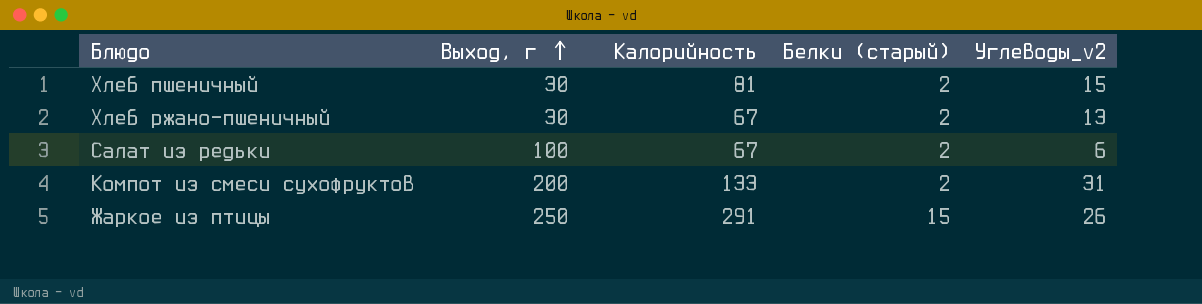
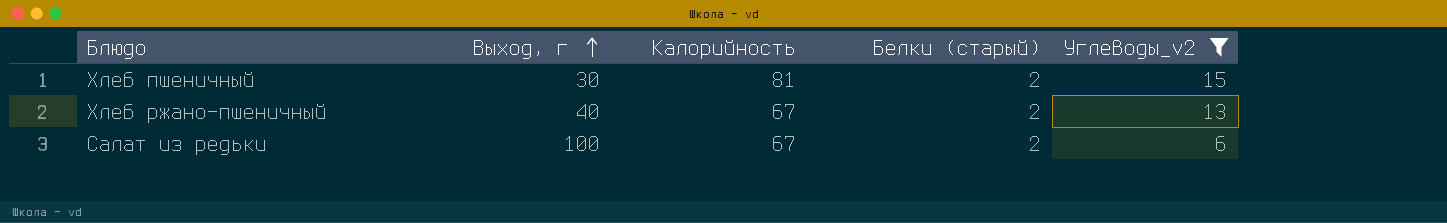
filter: none -> Углеводы_v2 <= 15
Хлеб ржано-пшеничный | Выход, г: 30 -> 40

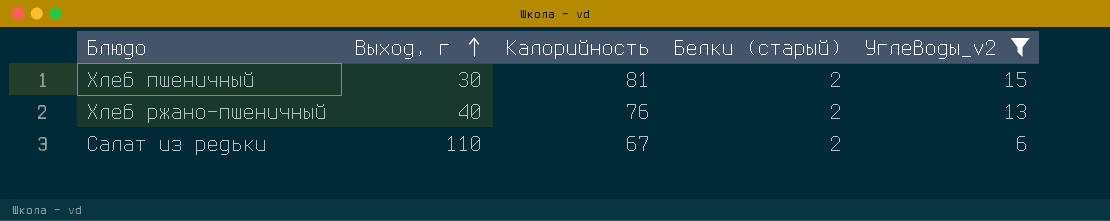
Хлеб ржано-пшеничный | Калорийность: 67 -> 76
Салат из редьки | Выход, г: 100 -> 110

